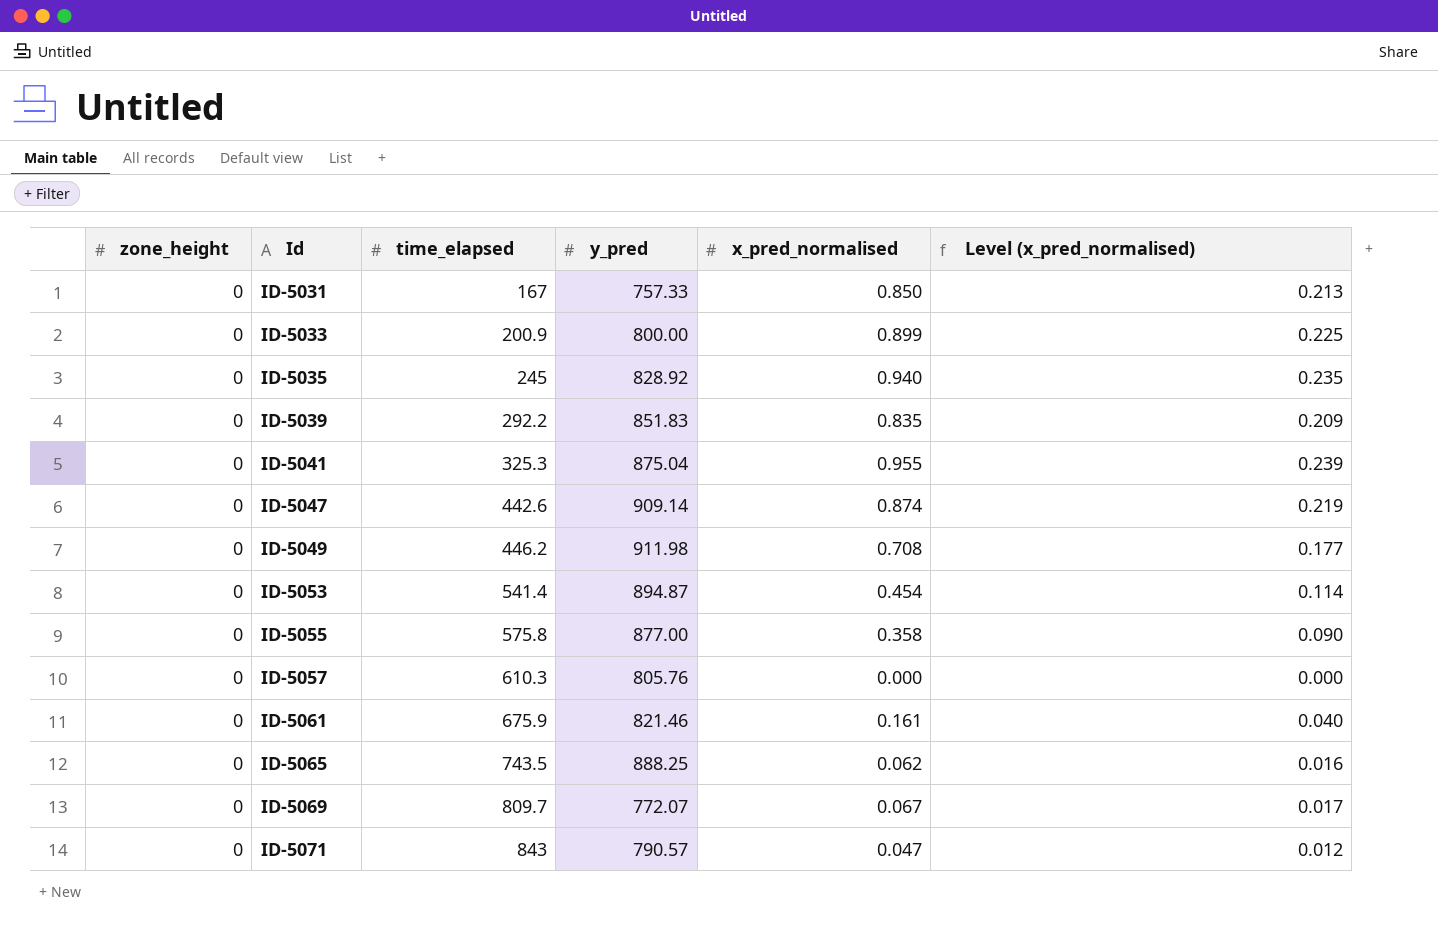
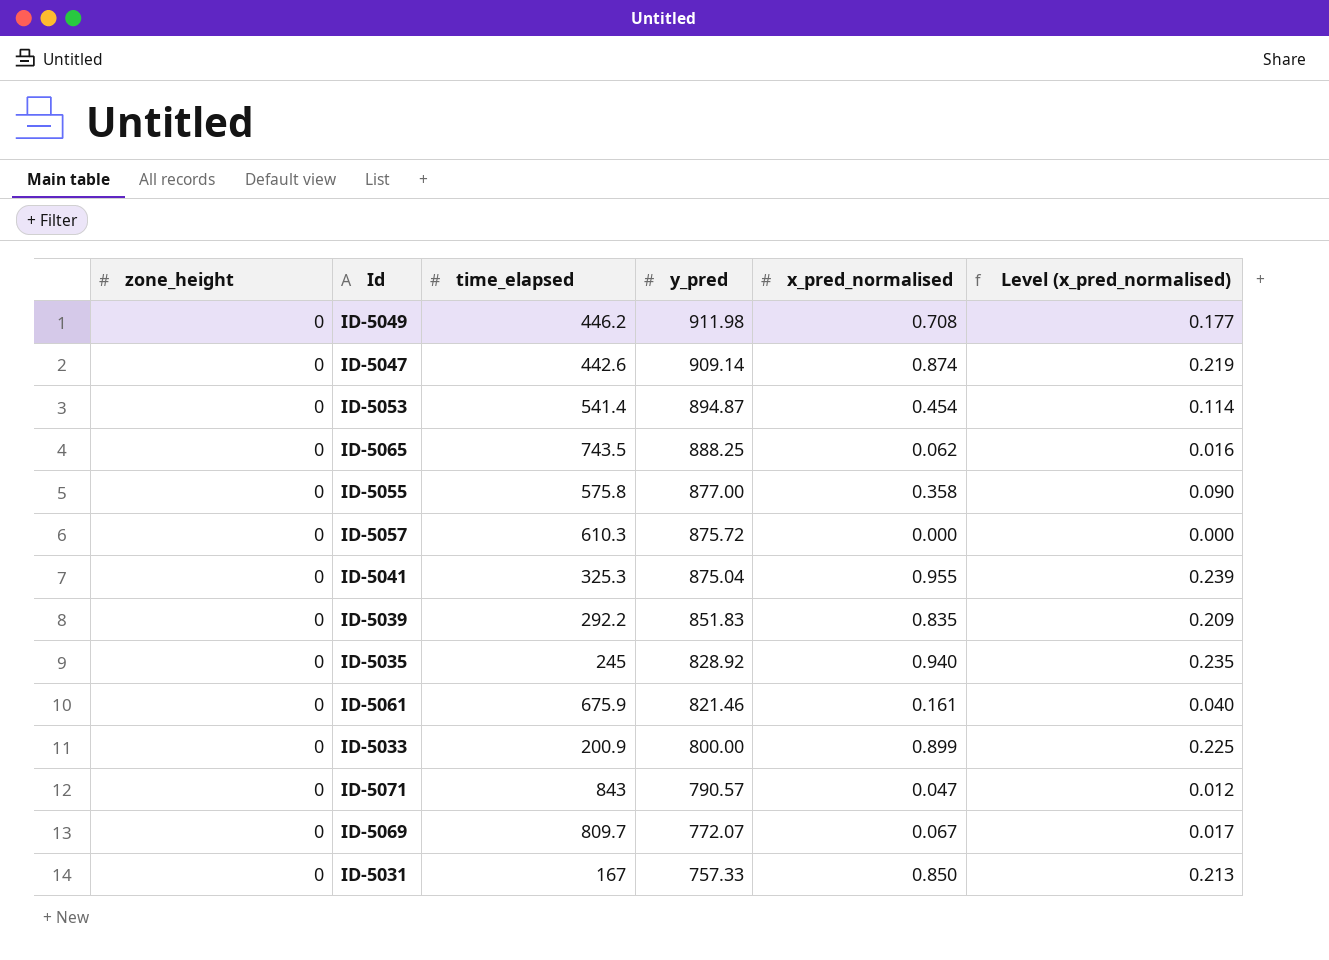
row order: Id ascending -> y_pred descending
ID-5057 | y_pred: 805.76 -> 875.72

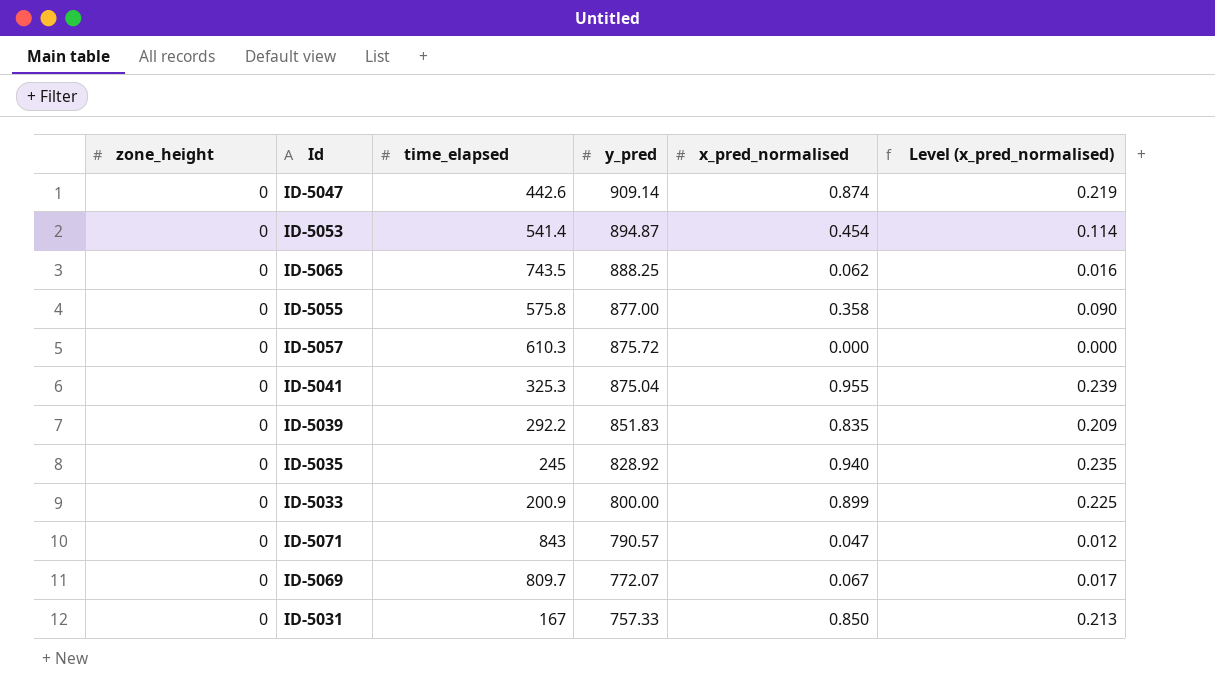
row ID-5049: 0 | 446.2 | 911.98 | 0.708 | 0.177 -> none
row ID-5061: 0 | 675.9 | 821.46 | 0.161 | 0.040 -> none

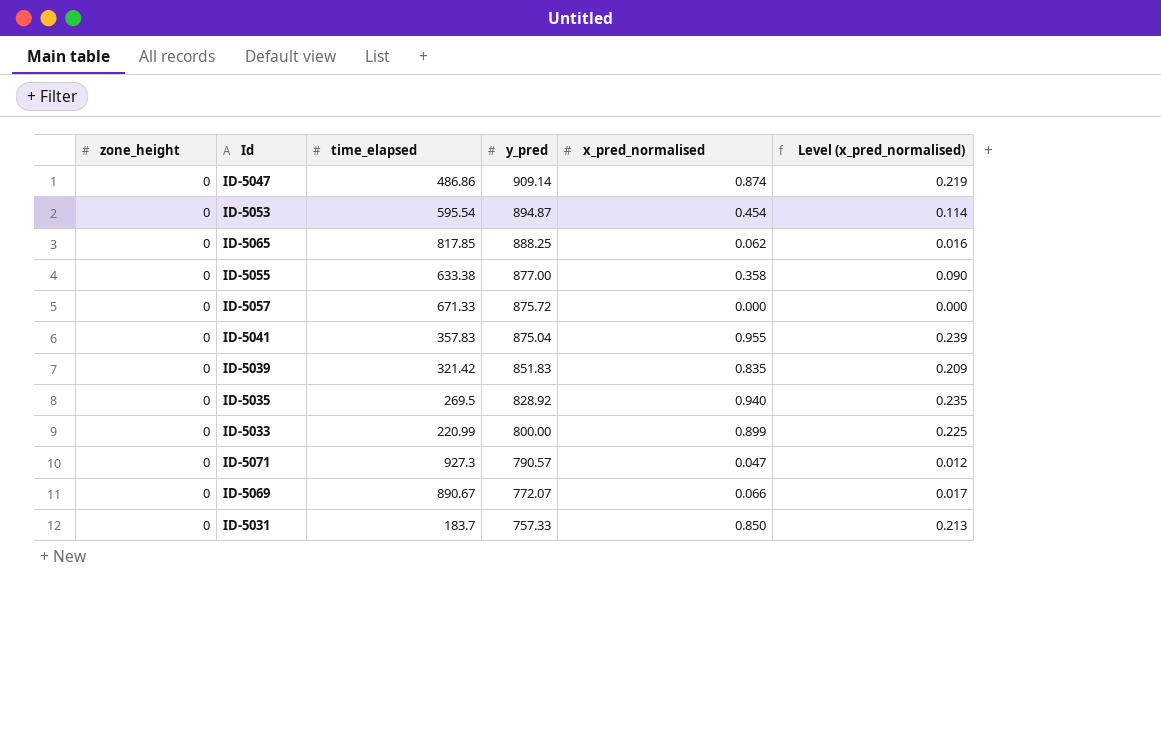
ID-5047 | time_elapsed: 442.6 -> 486.86
ID-5053 | time_elapsed: 541.4 -> 595.54
ID-5065 | time_elapsed: 743.5 -> 817.85
ID-5055 | time_elapsed: 575.8 -> 633.38
ID-5057 | time_elapsed: 610.3 -> 671.33
ID-5041 | time_elapsed: 325.3 -> 357.83
ID-5039 | time_elapsed: 292.2 -> 321.42
ID-5035 | time_elapsed: 245 -> 269.5
ID-5033 | time_elapsed: 200.9 -> 220.99
ID-5071 | time_elapsed: 843 -> 927.3
ID-5069 | time_elapsed: 809.7 -> 890.67
ID-5069 | x_pred_normalised: 0.067 -> 0.066
ID-5031 | time_elapsed: 167 -> 183.7

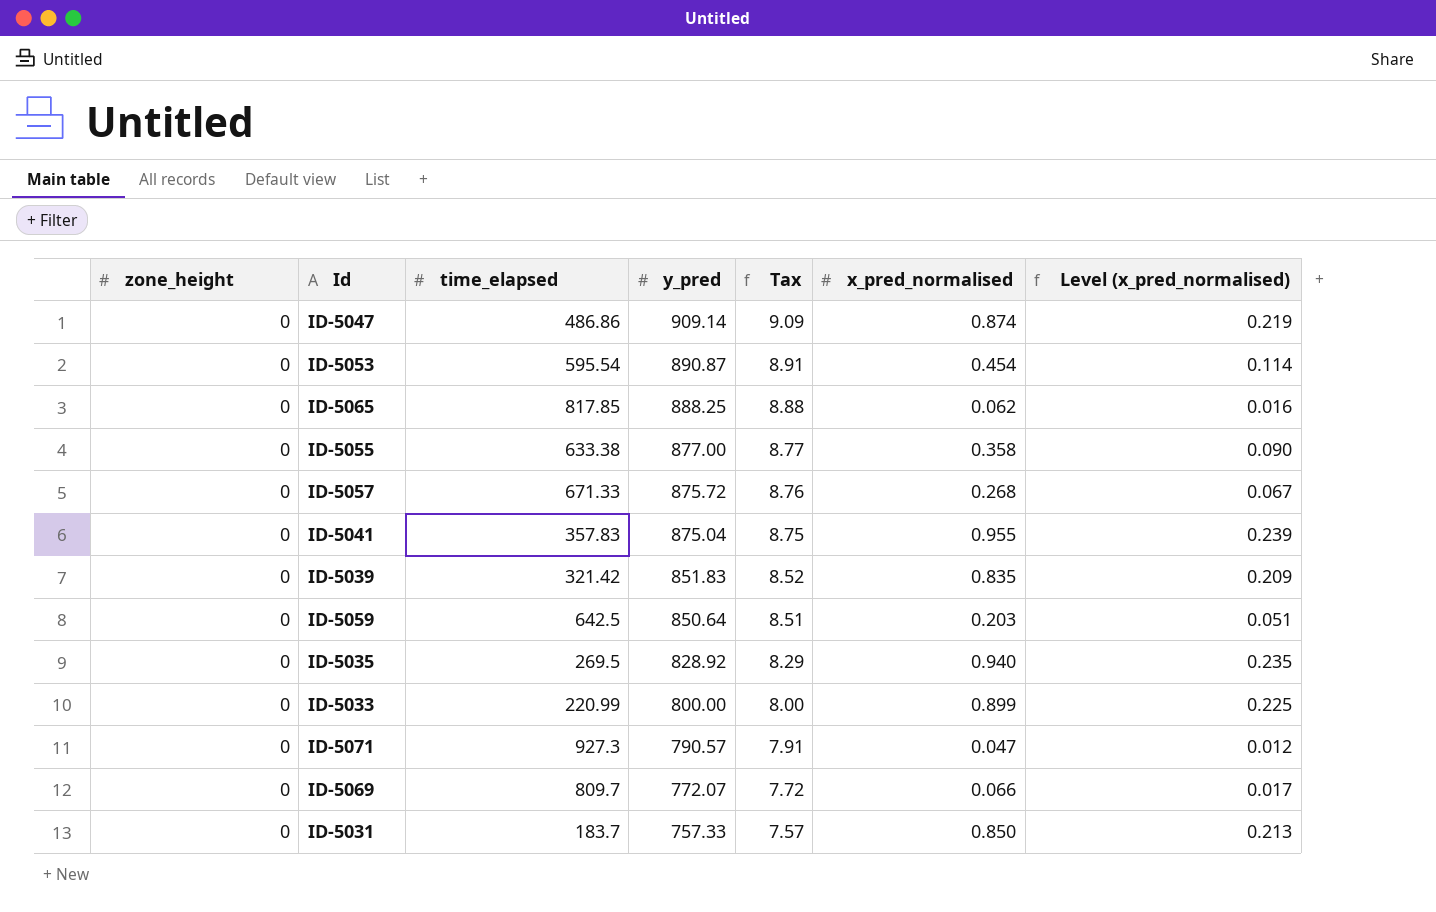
column Tax | formula: none -> [y_pred] * 0.01
ID-5053 | y_pred: 894.87 -> 890.87
ID-5057 | x_pred_normalised: 0.000 -> 0.268
ID-5057 | Level (x_pred_normalised): 0.000 -> 0.067
row ID-5059: none -> 0 | 642.5 | 850.64 | 8.51 | 0.203 | 0.051
ID-5069 | time_elapsed: 890.67 -> 809.7

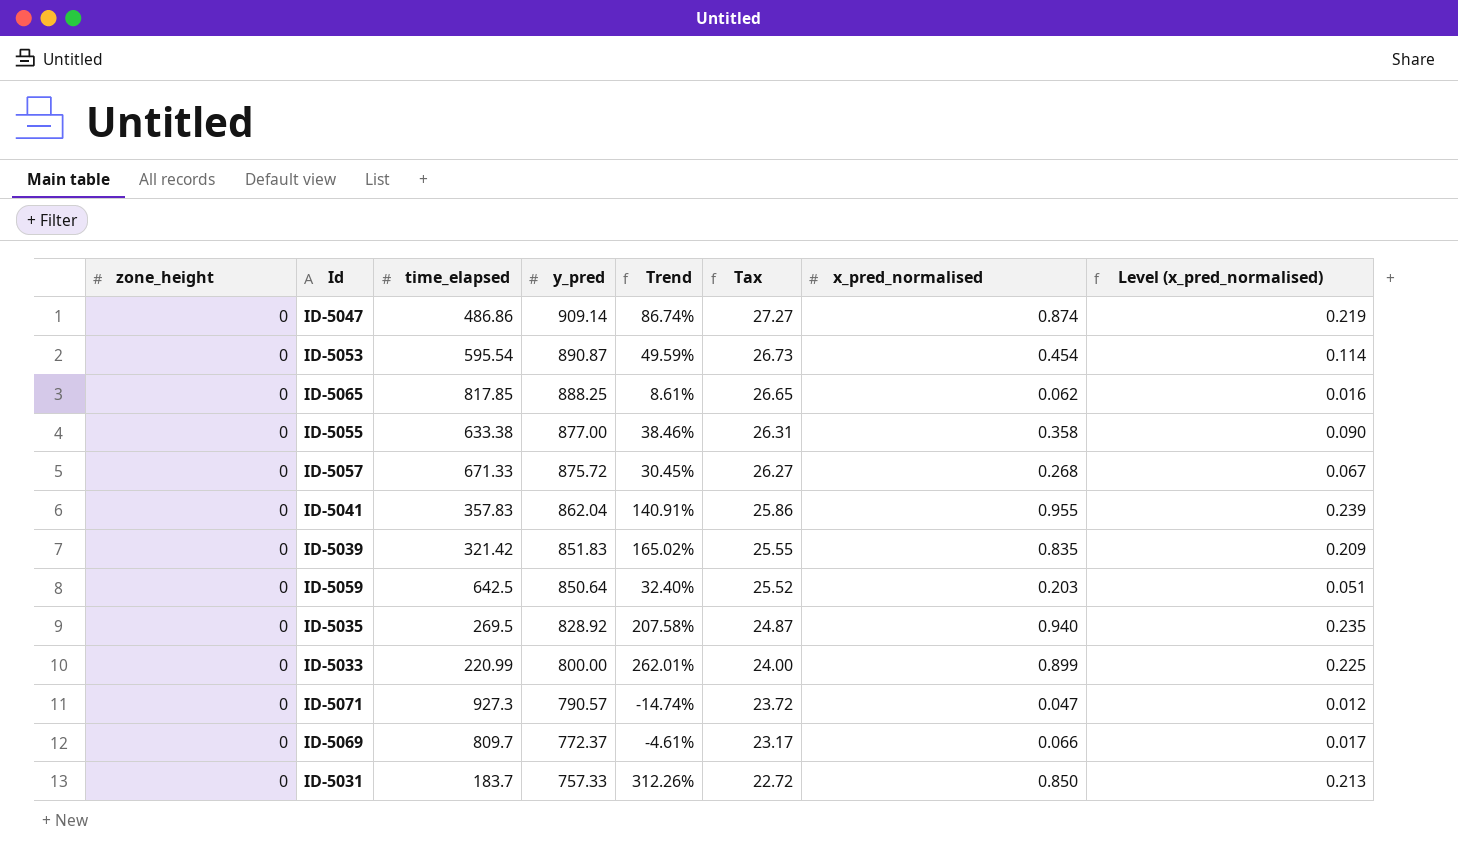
column Trend | formula: none -> ([y_pred] - [time_elapsed]) / [time_elapsed]
column Tax | formula: [y_pred] * 0.01 -> [y_pred] * 0.03
ID-5041 | y_pred: 875.04 -> 862.04
ID-5069 | y_pred: 772.07 -> 772.37

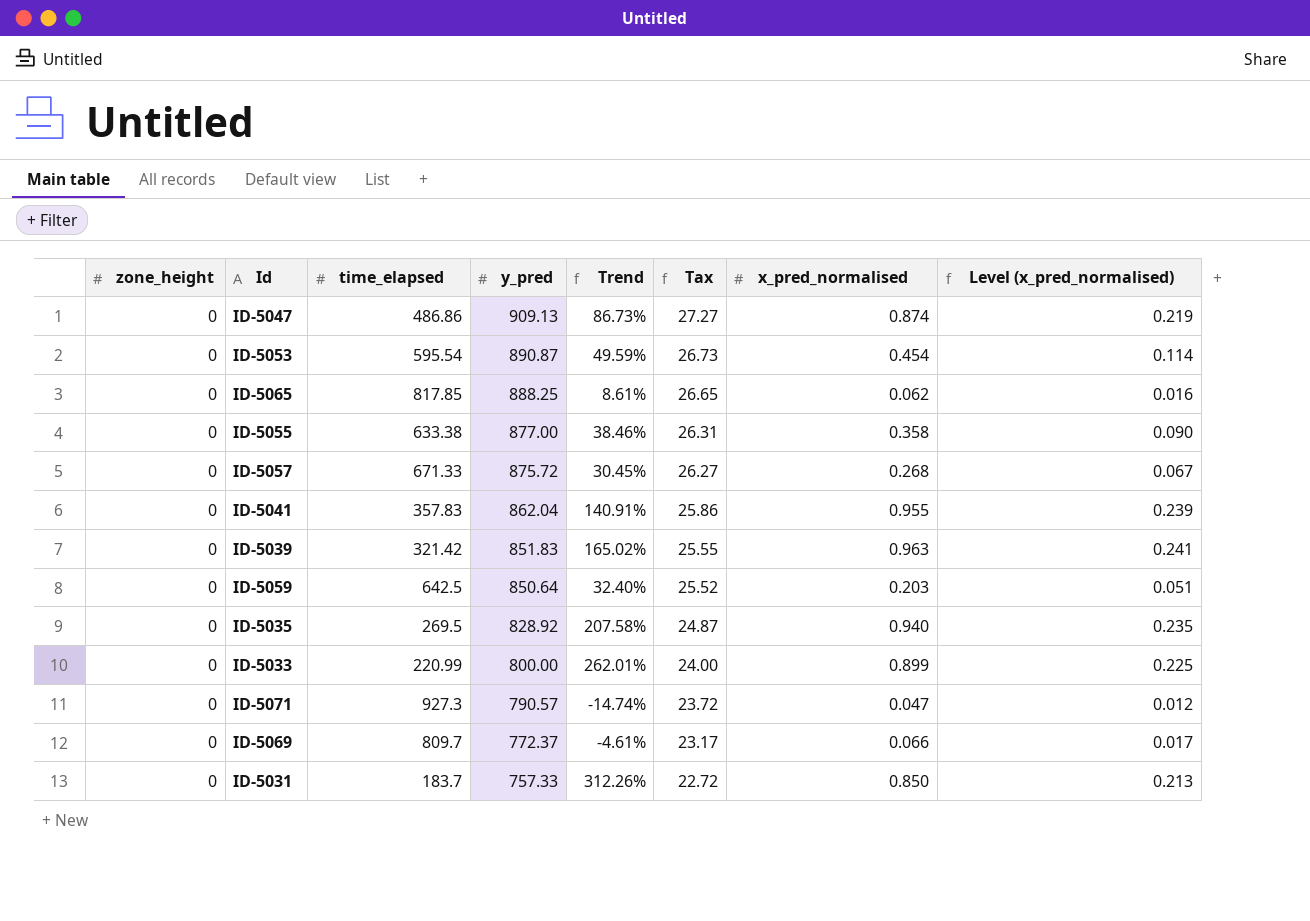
ID-5047 | y_pred: 909.14 -> 909.13
ID-5047 | Trend: 86.74% -> 86.73%
ID-5039 | x_pred_normalised: 0.835 -> 0.963
ID-5039 | Level (x_pred_normalised): 0.209 -> 0.241

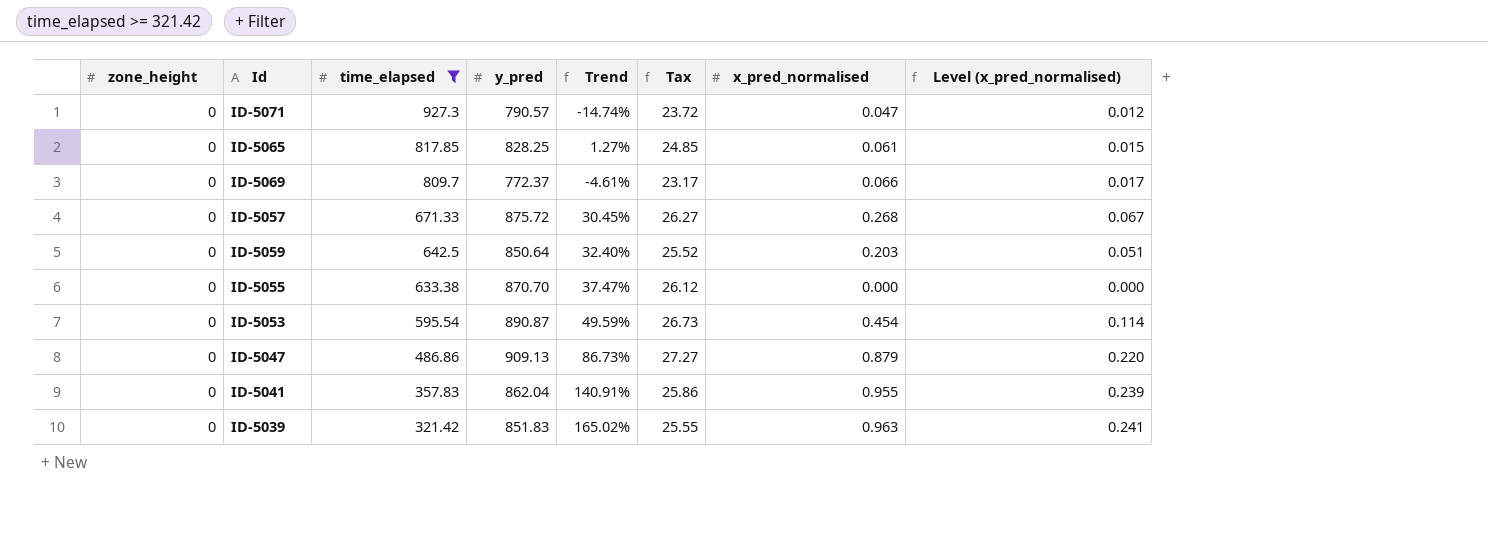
filter: none -> time_elapsed >= 321.42
row order: y_pred descending -> time_elapsed descending
ID-5065 | y_pred: 888.25 -> 828.25
ID-5065 | Trend: 8.61% -> 1.27%
ID-5065 | Tax: 26.65 -> 24.85
ID-5065 | x_pred_normalised: 0.062 -> 0.061
ID-5065 | Level (x_pred_normalised): 0.016 -> 0.015
ID-5055 | y_pred: 877.00 -> 870.70
ID-5055 | Trend: 38.46% -> 37.47%
ID-5055 | Tax: 26.31 -> 26.12
ID-5055 | x_pred_normalised: 0.358 -> 0.000
ID-5055 | Level (x_pred_normalised): 0.090 -> 0.000
ID-5047 | x_pred_normalised: 0.874 -> 0.879
ID-5047 | Level (x_pred_normalised): 0.219 -> 0.220

